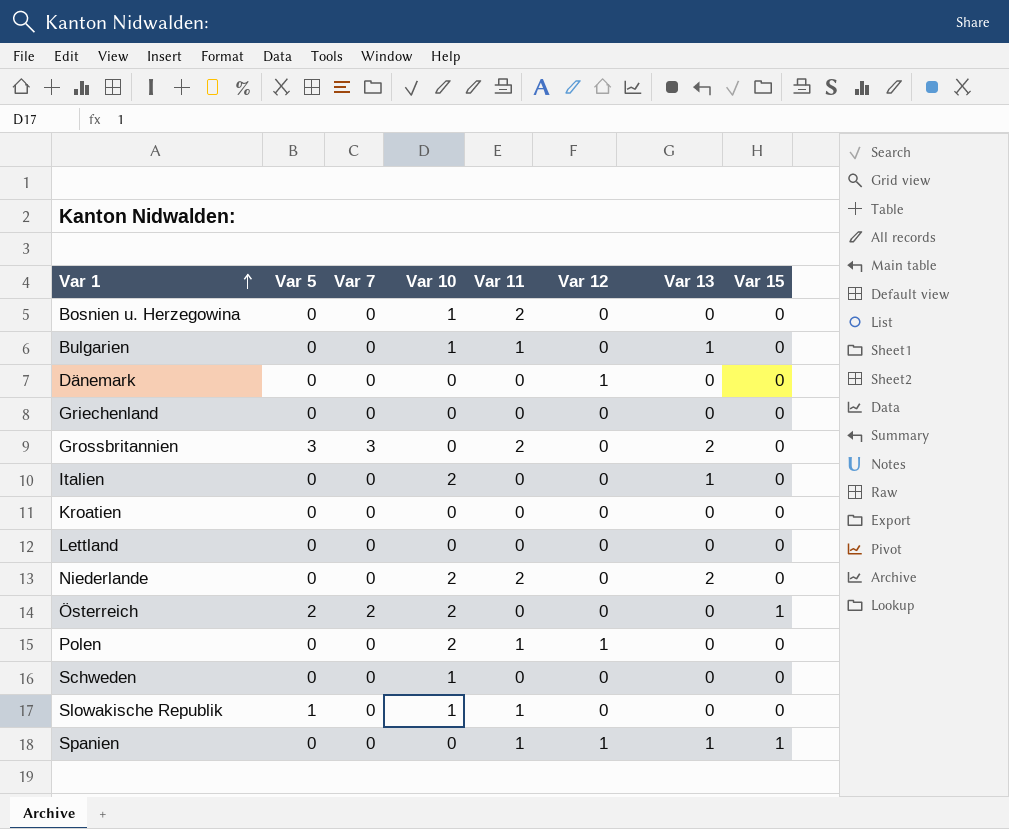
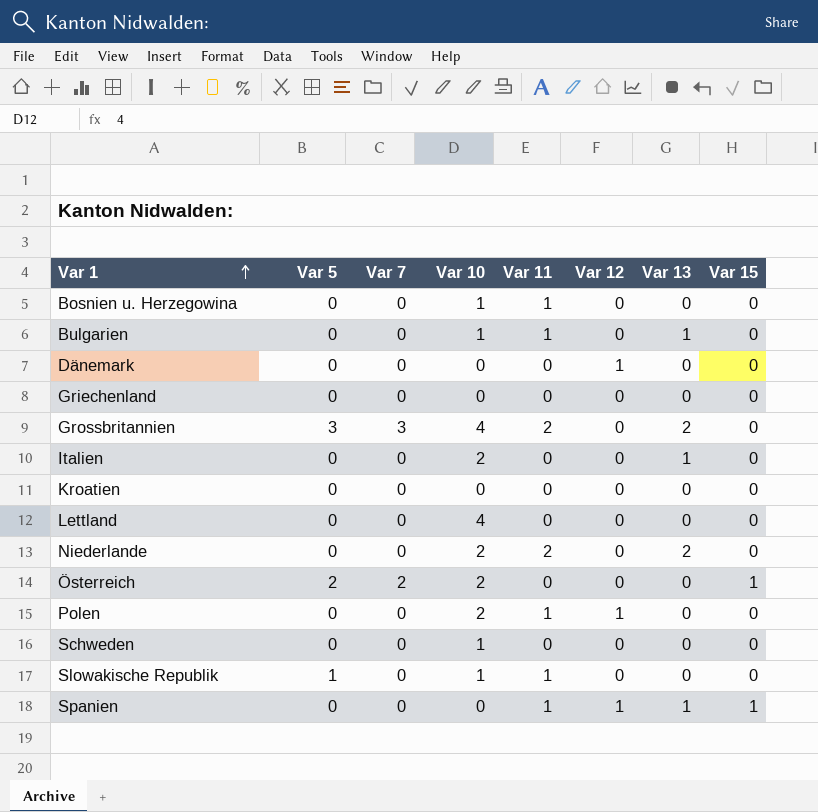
Bosnien u. Herzegowina | Var 11: 2 -> 1
Grossbritannien | Var 10: 0 -> 4
Lettland | Var 10: 0 -> 4

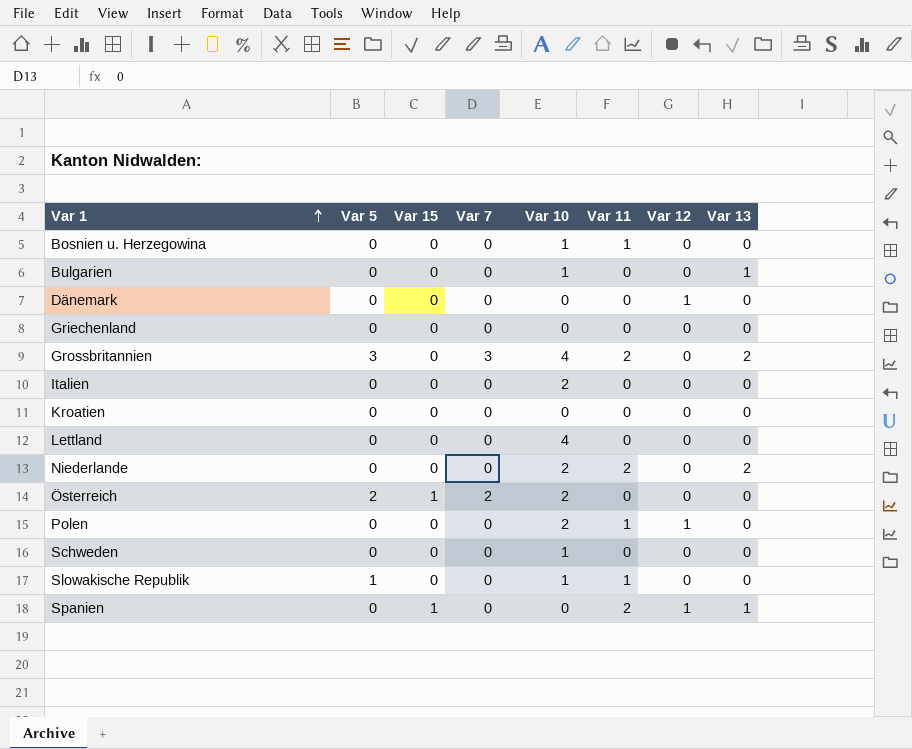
column Var 15 | position: 8 -> 3
Bulgarien | Var 11: 1 -> 0
Italien | Var 13: 1 -> 0
Spanien | Var 11: 1 -> 2

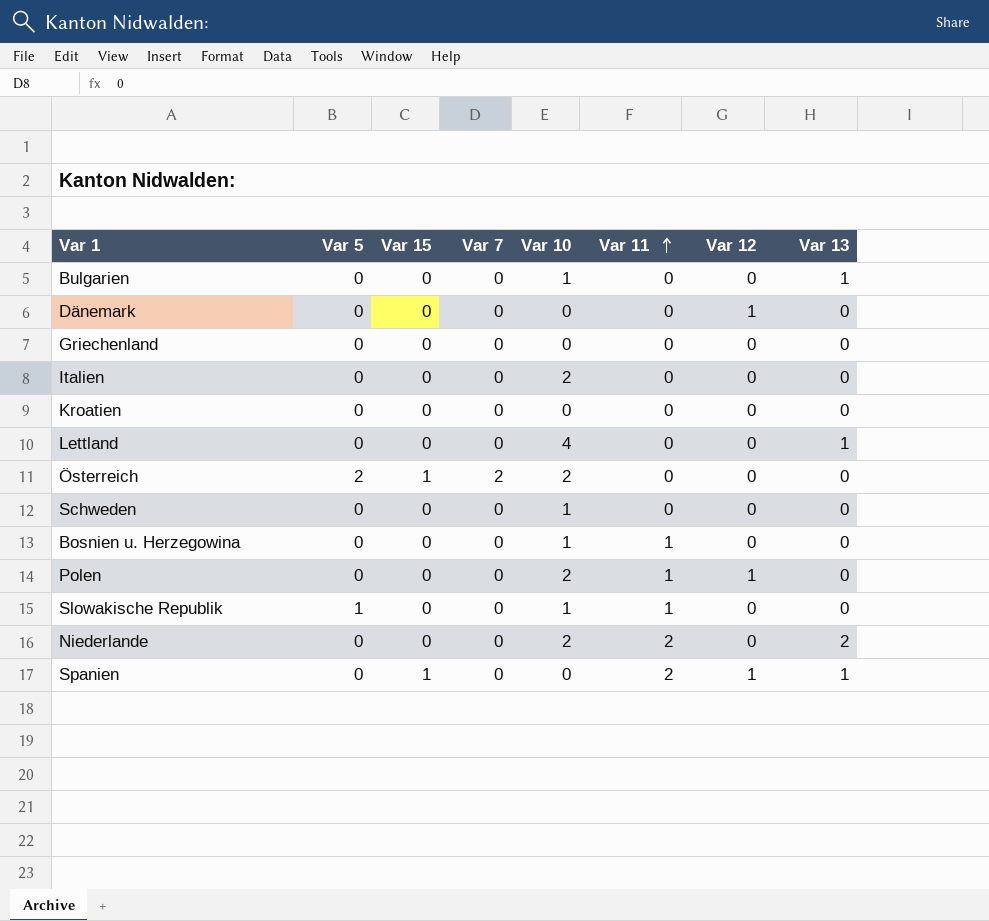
row order: Var 1 ascending -> Var 11 ascending
row Grossbritannien: 3 | 0 | 3 | 4 | 2 | 0 | 2 -> none
Lettland | Var 13: 0 -> 1

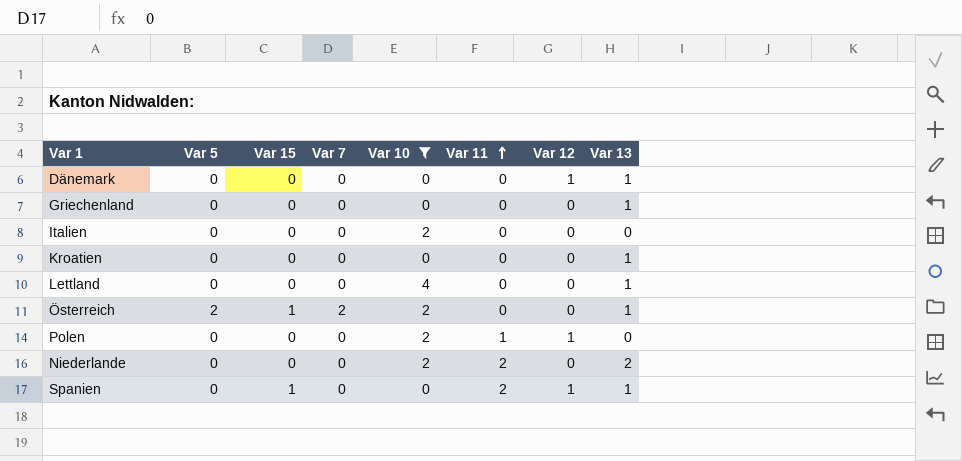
filter: none -> Var 10 != 1
Dänemark | Var 13: 0 -> 1
Griechenland | Var 13: 0 -> 1
Kroatien | Var 13: 0 -> 1
Österreich | Var 13: 0 -> 1

